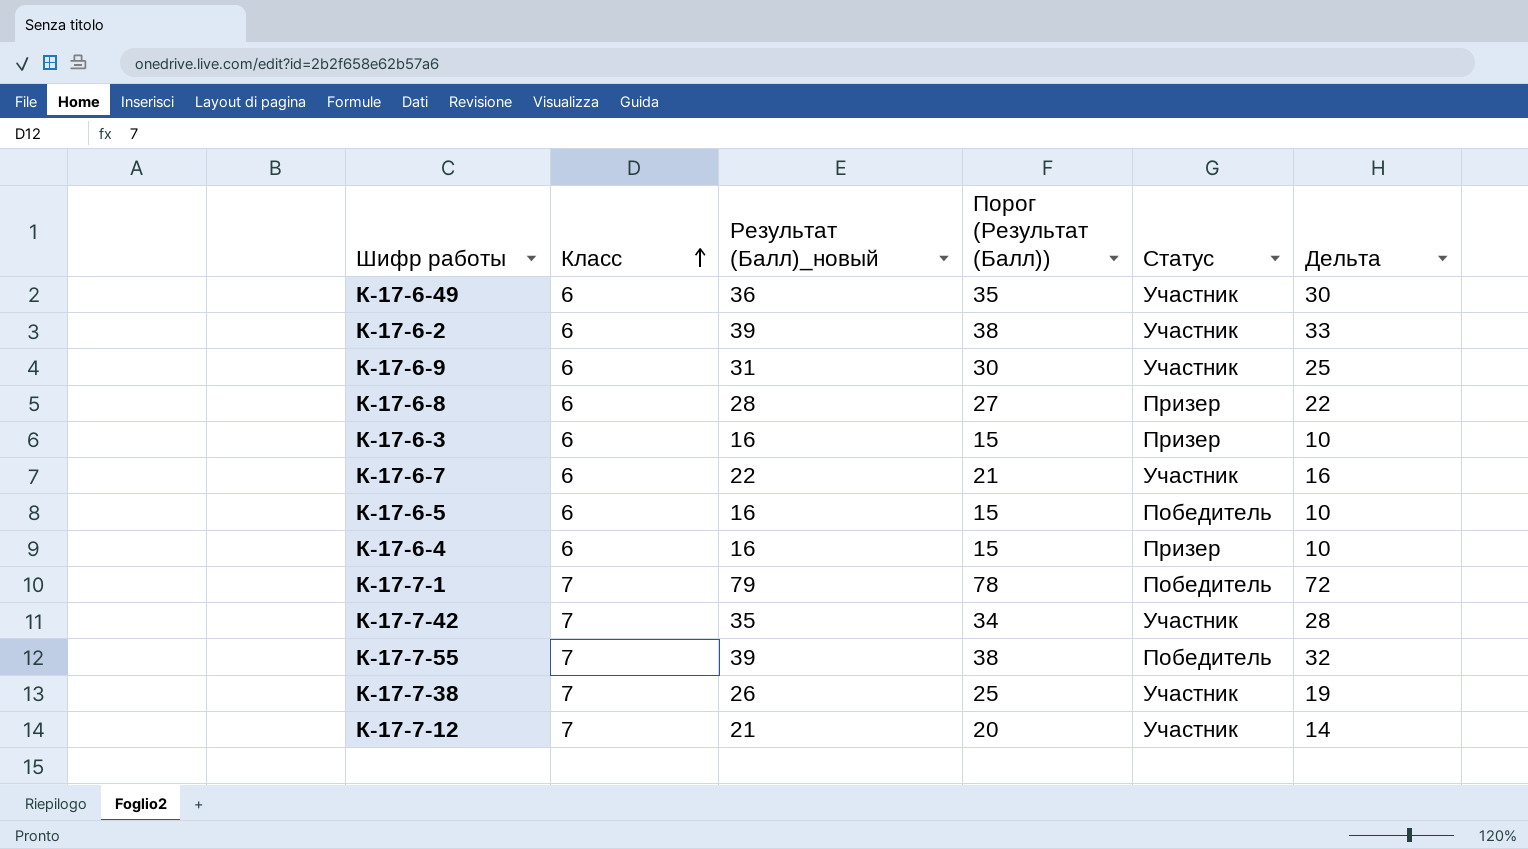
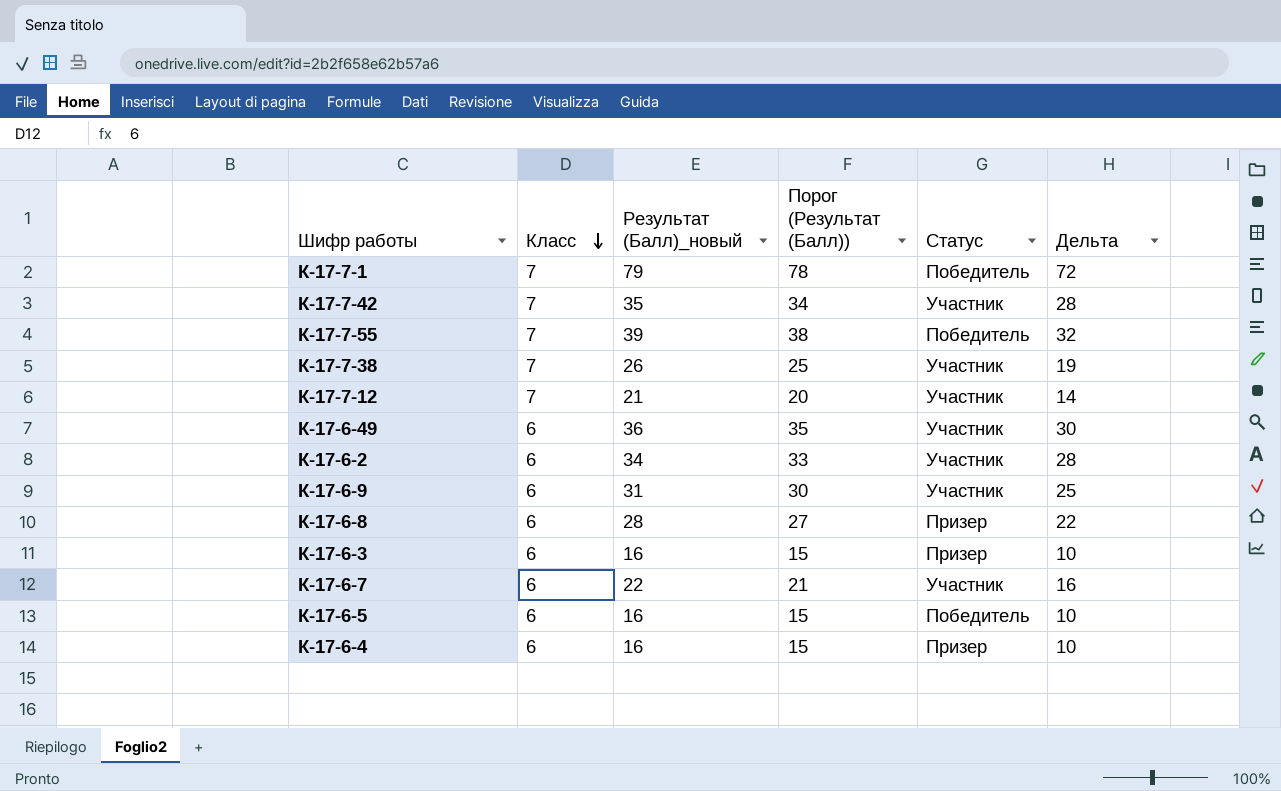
row order: Класс ascending -> Класс descending
К-17-6-2 | Результат (Балл)_новый: 39 -> 34
К-17-6-2 | Порог (Результат (Балл)): 38 -> 33
К-17-6-2 | Дельта: 33 -> 28

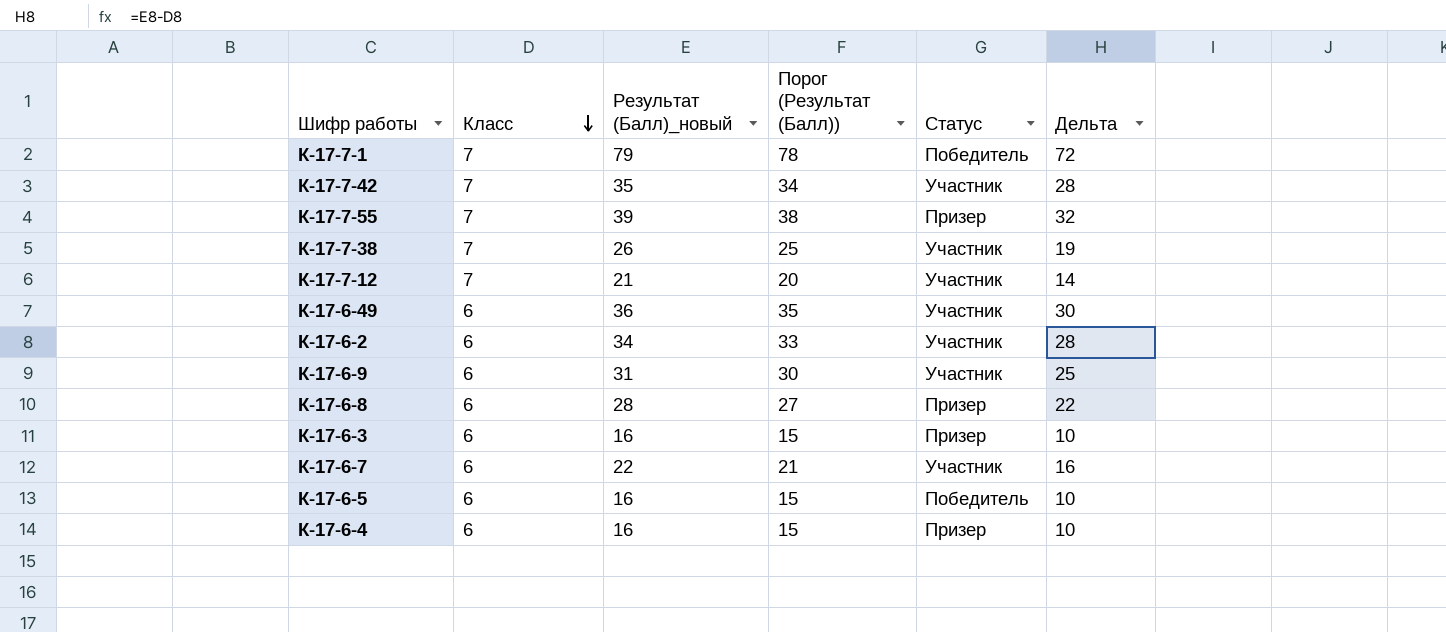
К-17-7-55 | Статус: Победитель -> Призер

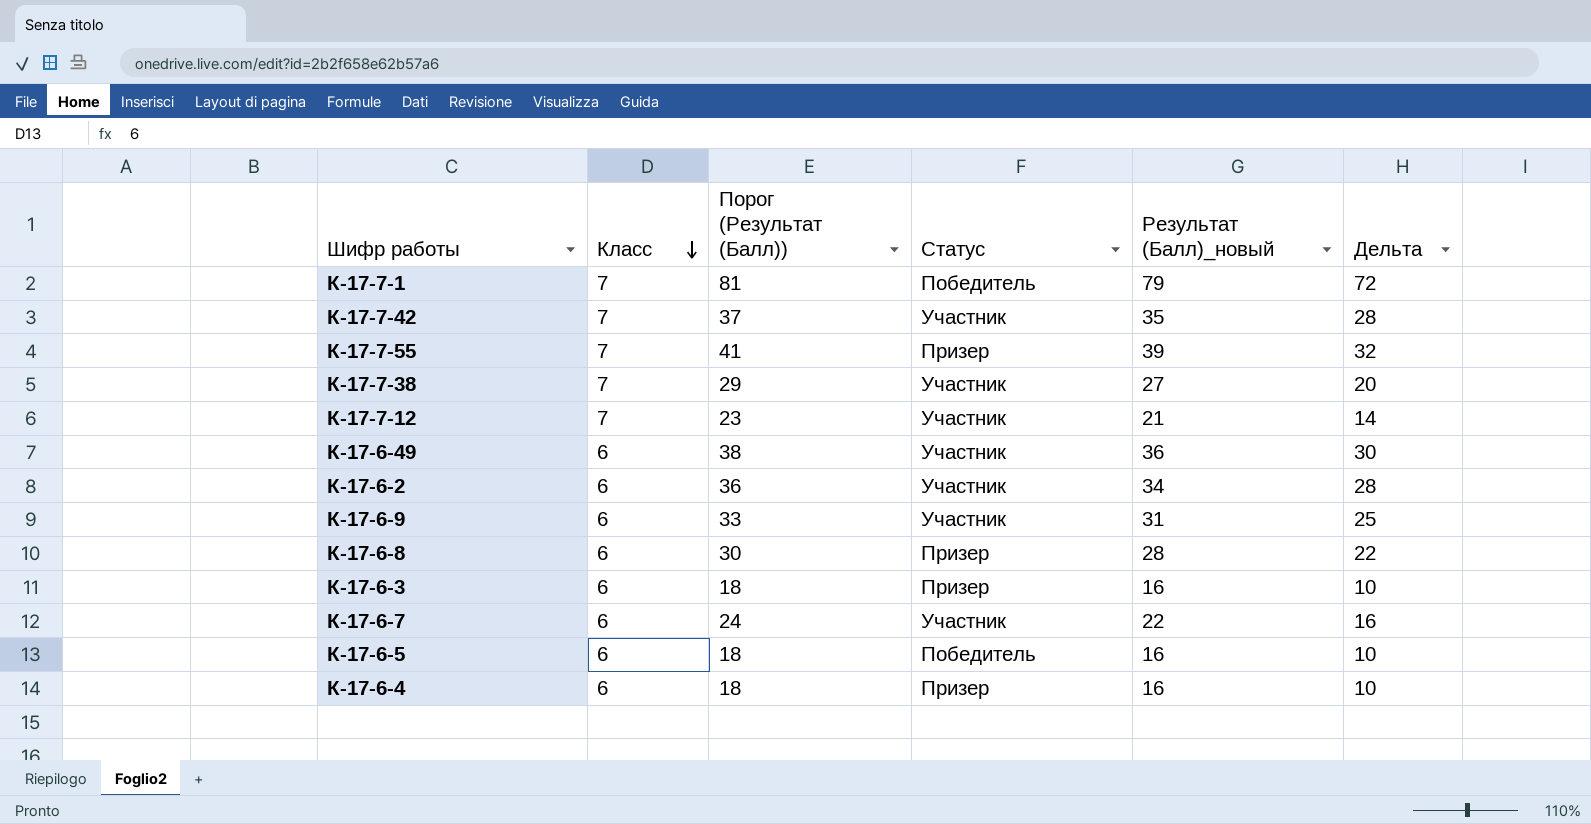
column Порог (Результат (Балл)) | formula: [Результат (Балл)_новый] - 1 -> [Результат (Балл)_новый] + 2
column Результат (Балл)_новый | position: 3 -> 5
К-17-7-38 | Результат (Балл)_новый: 26 -> 27
К-17-7-38 | Дельта: 19 -> 20

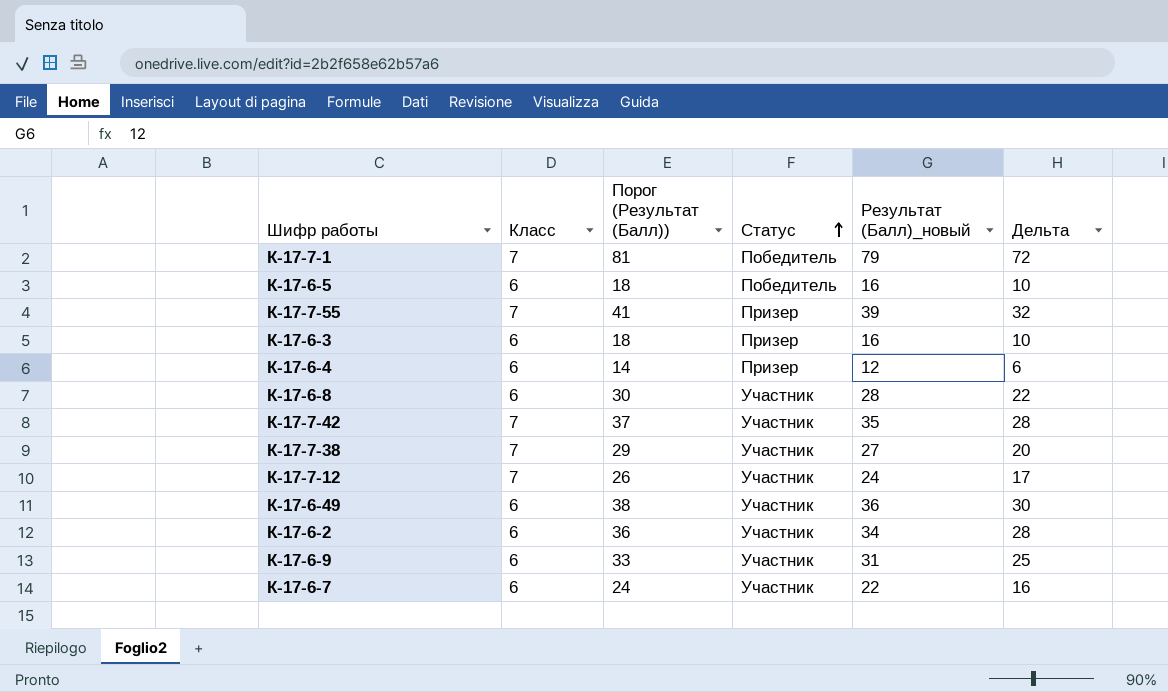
row order: Класс descending -> Статус ascending
К-17-6-4 | Порог (Результат (Балл)): 18 -> 14
К-17-6-4 | Результат (Балл)_новый: 16 -> 12
К-17-6-4 | Дельта: 10 -> 6
К-17-6-8 | Статус: Призер -> Участник
К-17-7-12 | Порог (Результат (Балл)): 23 -> 26
К-17-7-12 | Результат (Балл)_новый: 21 -> 24
К-17-7-12 | Дельта: 14 -> 17

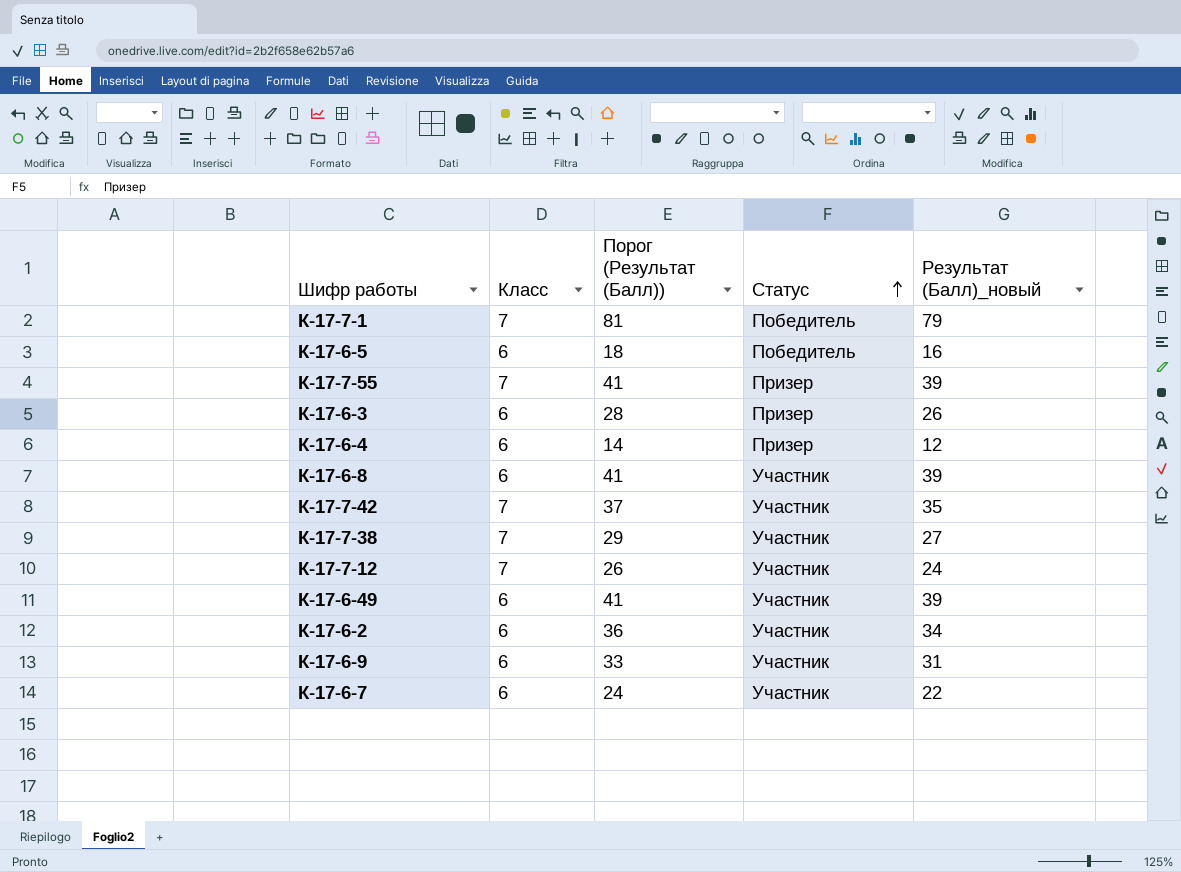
column Дельта | formula: [Результат (Балл)_новый] - [Класс] -> none
К-17-6-3 | Порог (Результат (Балл)): 18 -> 28
К-17-6-3 | Результат (Балл)_новый: 16 -> 26
К-17-6-8 | Порог (Результат (Балл)): 30 -> 41
К-17-6-8 | Результат (Балл)_новый: 28 -> 39
К-17-6-49 | Порог (Результат (Балл)): 38 -> 41
К-17-6-49 | Результат (Балл)_новый: 36 -> 39

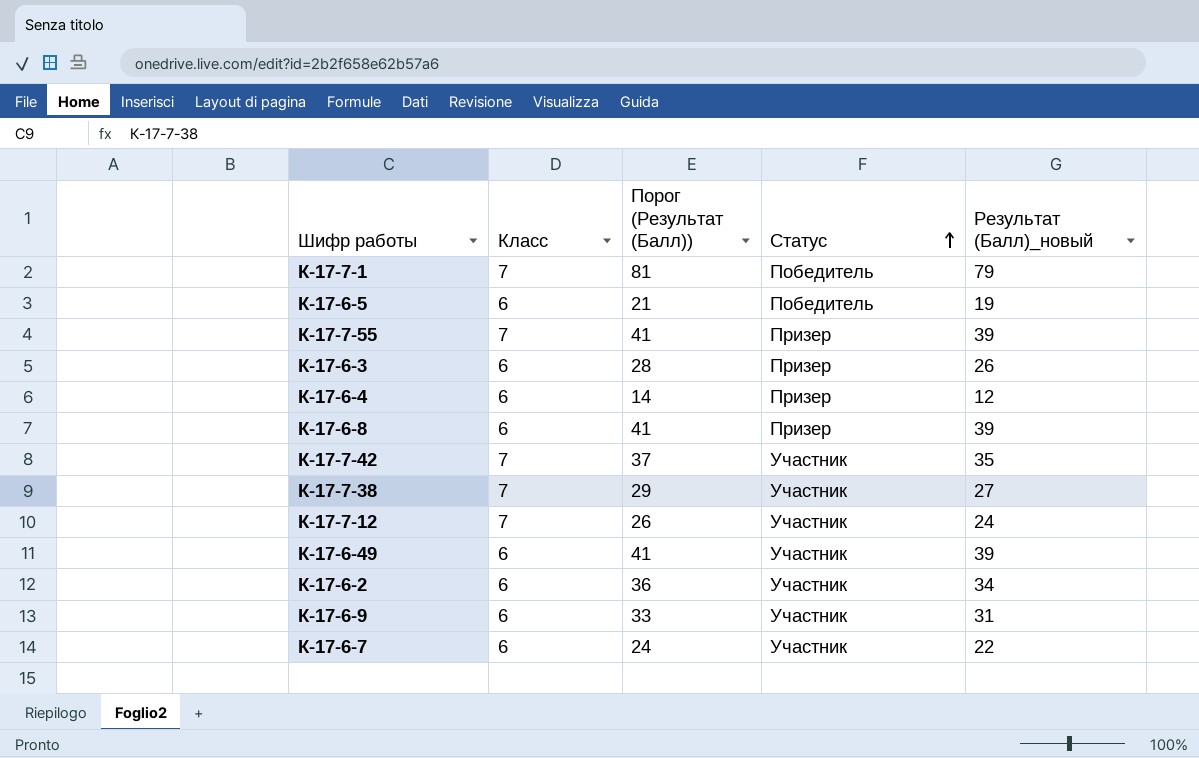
К-17-6-5 | Порог (Результат (Балл)): 18 -> 21
К-17-6-5 | Результат (Балл)_новый: 16 -> 19
К-17-6-8 | Статус: Участник -> Призер

